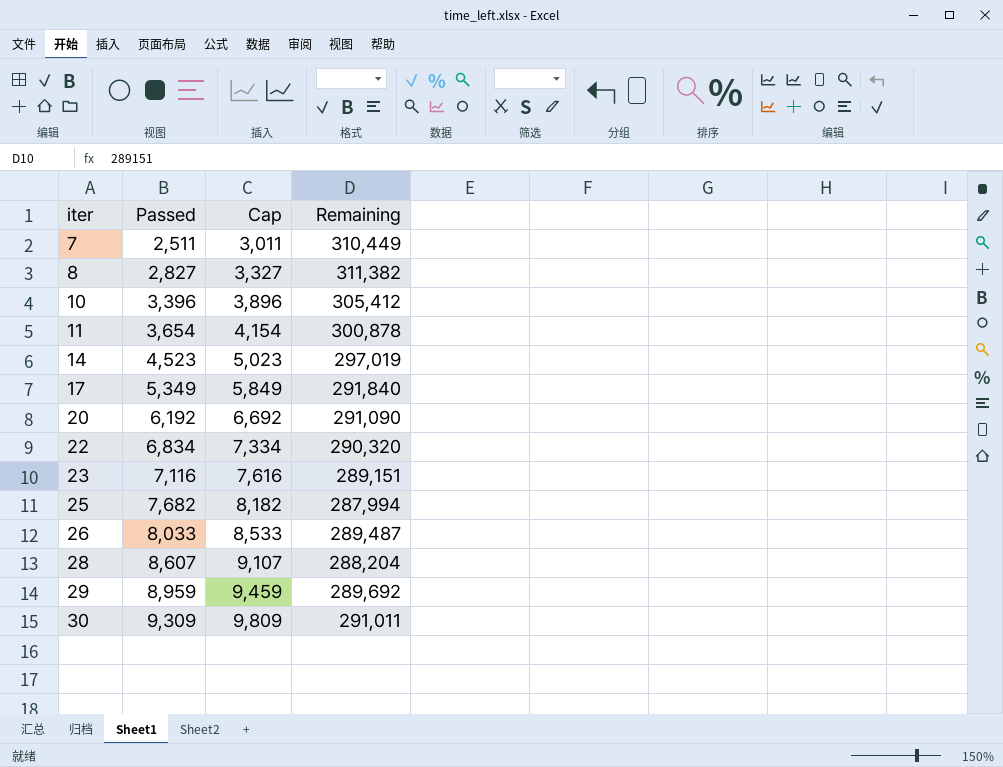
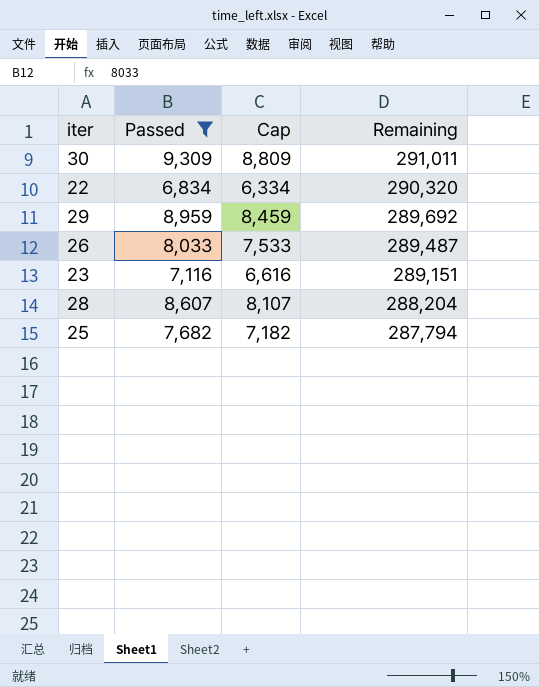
filter: none -> Passed >= 6,834
row order: iter ascending -> Remaining descending
column Cap | formula: [Passed] + 500 -> [Passed] - 500
25 | Remaining: 287,994 -> 287,794

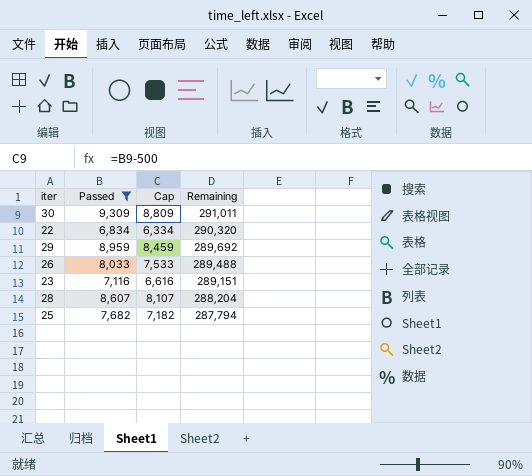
26 | Remaining: 289,487 -> 289,488

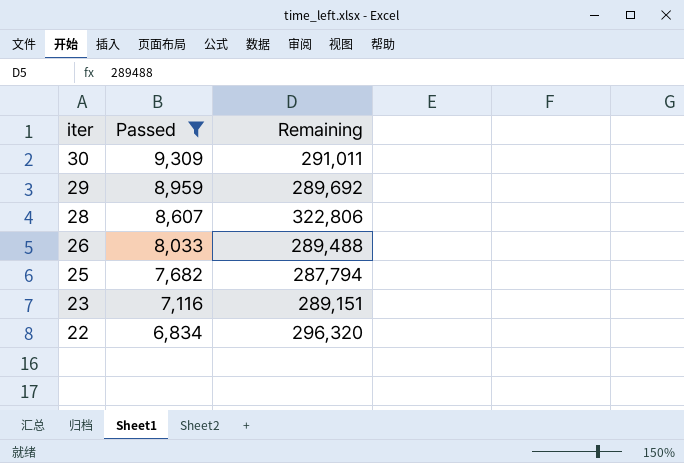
row order: Remaining descending -> iter descending
column Cap | formula: [Passed] - 500 -> none
28 | Remaining: 288,204 -> 322,806
22 | Remaining: 290,320 -> 296,320

